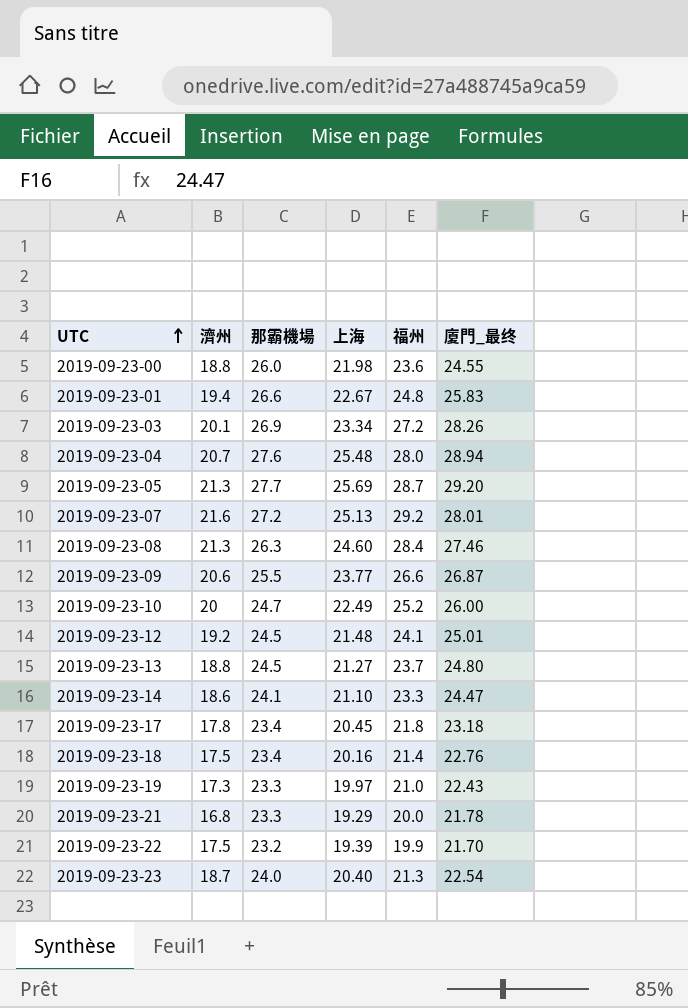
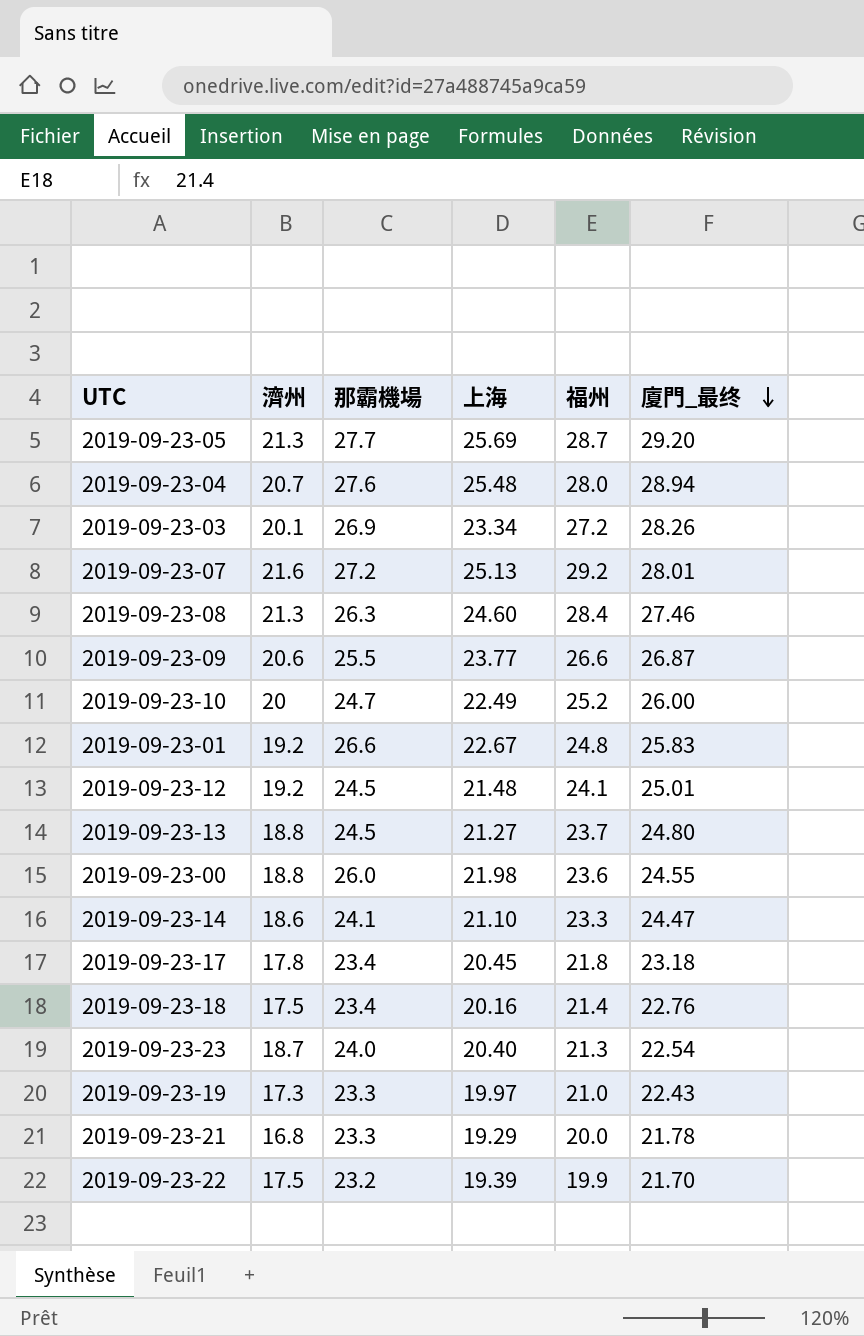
row order: UTC ascending -> 廈門_最终 descending
2019-09-23-01 | 濟州: 19.4 -> 19.2

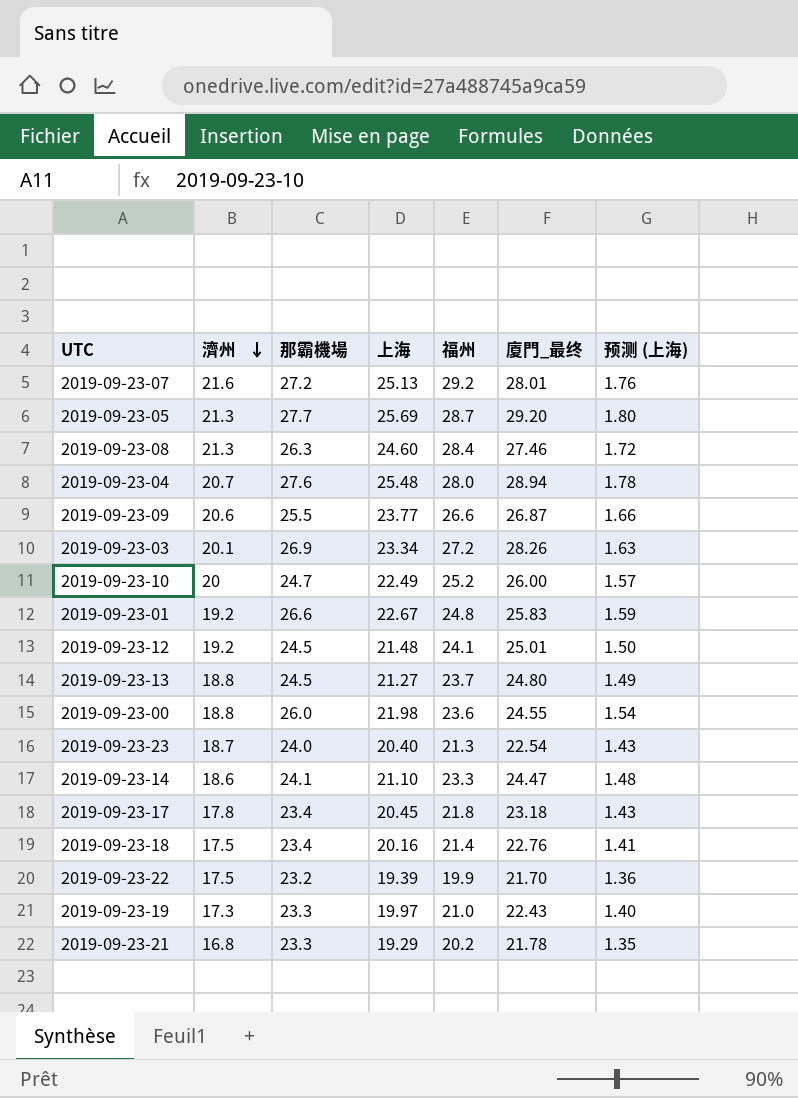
row order: 廈門_最终 descending -> 濟州 descending
column 预测 (上海) | formula: none -> [上海] * 0.07
2019-09-23-21 | 福州: 20.0 -> 20.2

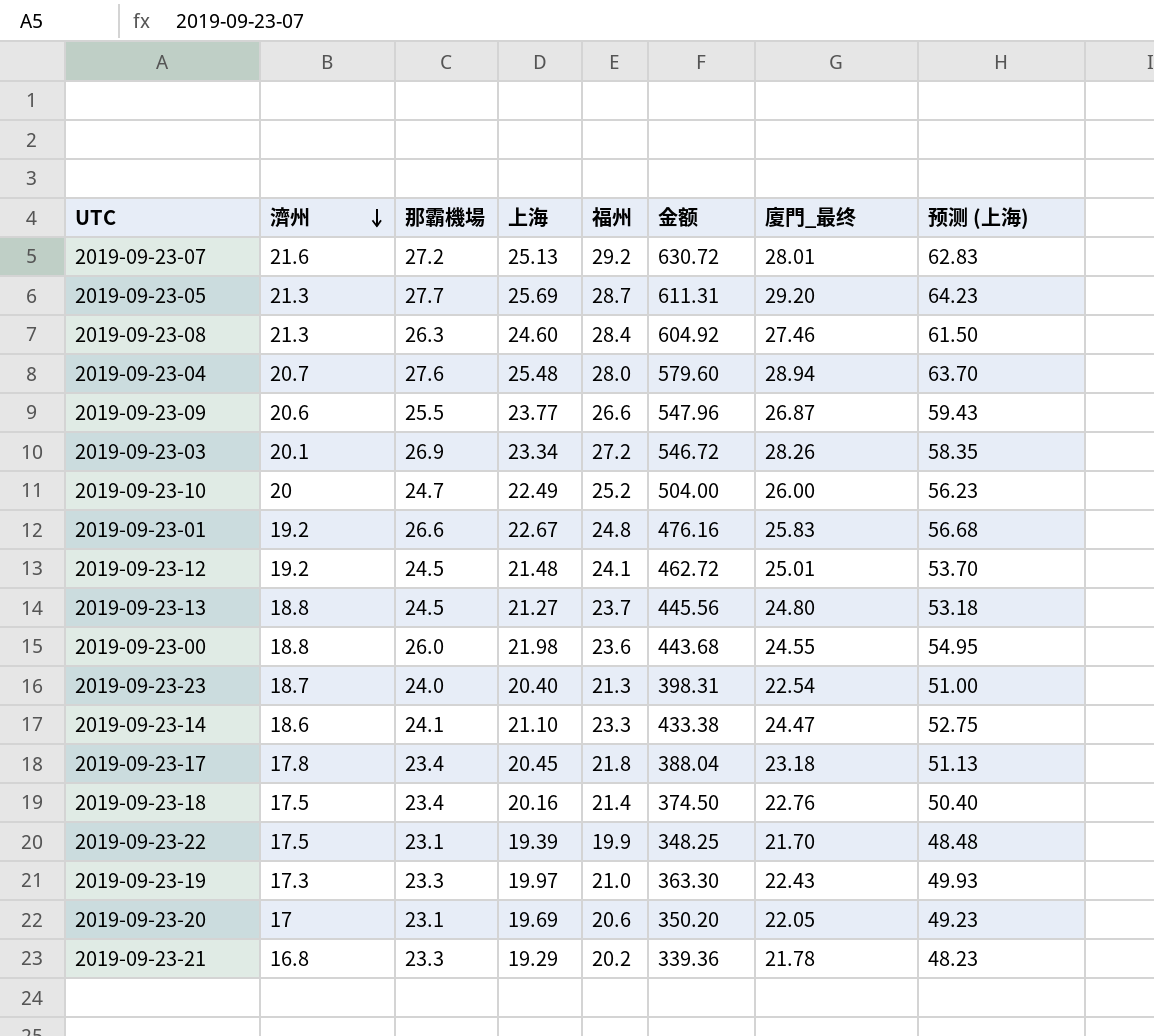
column 金额 | formula: none -> [濟州] * [福州]
column 预测 (上海) | formula: [上海] * 0.07 -> [上海] * 2.5
2019-09-23-22 | 那霸機場: 23.2 -> 23.1
row 2019-09-23-20: none -> 17 | 23.1 | 19.69 | 20.6 | 350.20 | 22.05 | 49.23

